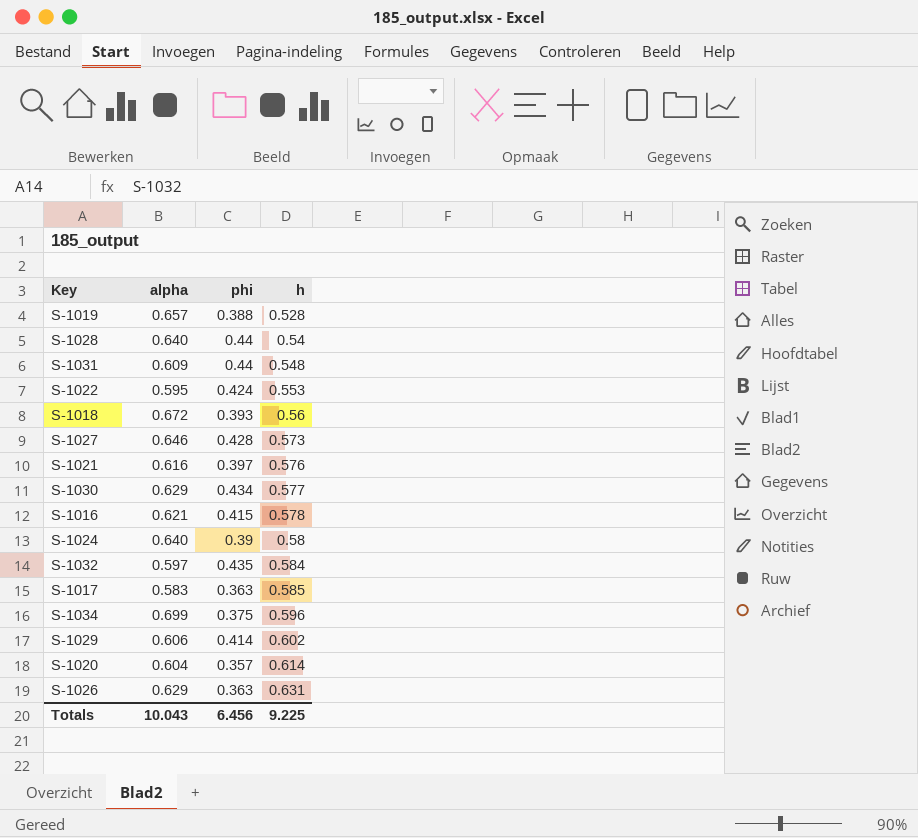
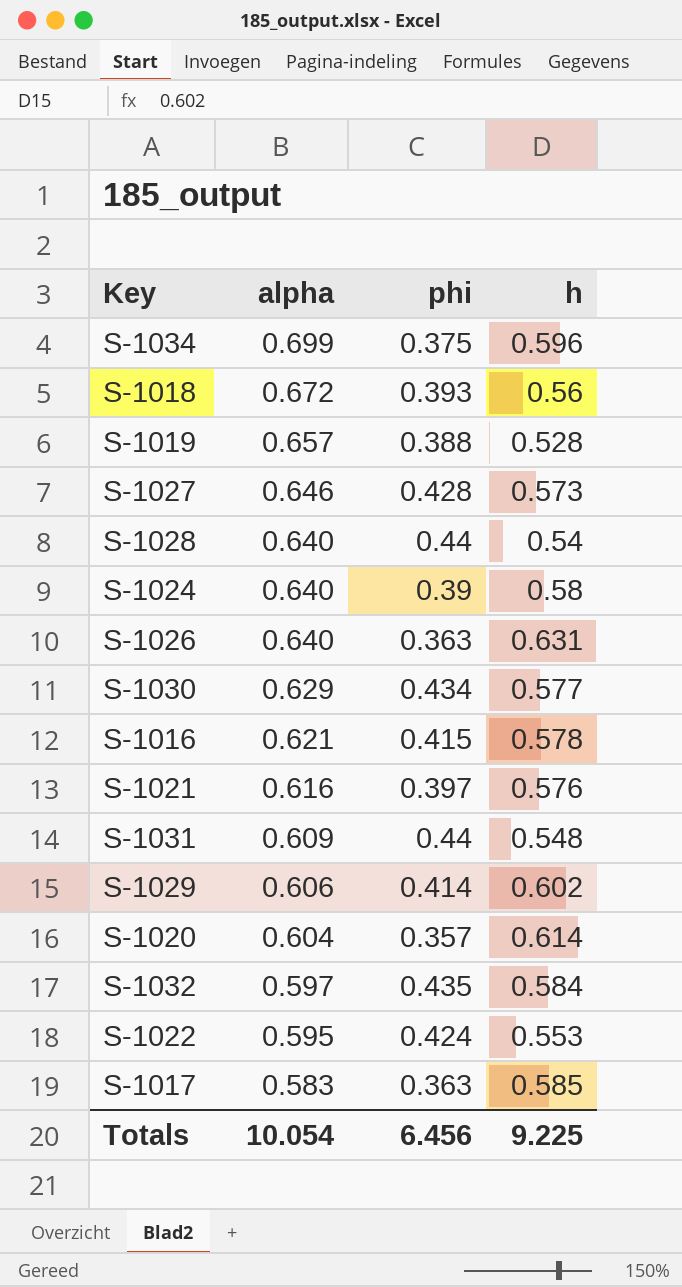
row order: h ascending -> alpha descending
S-1026 | alpha: 0.629 -> 0.640
Totals | alpha: 10.043 -> 10.054

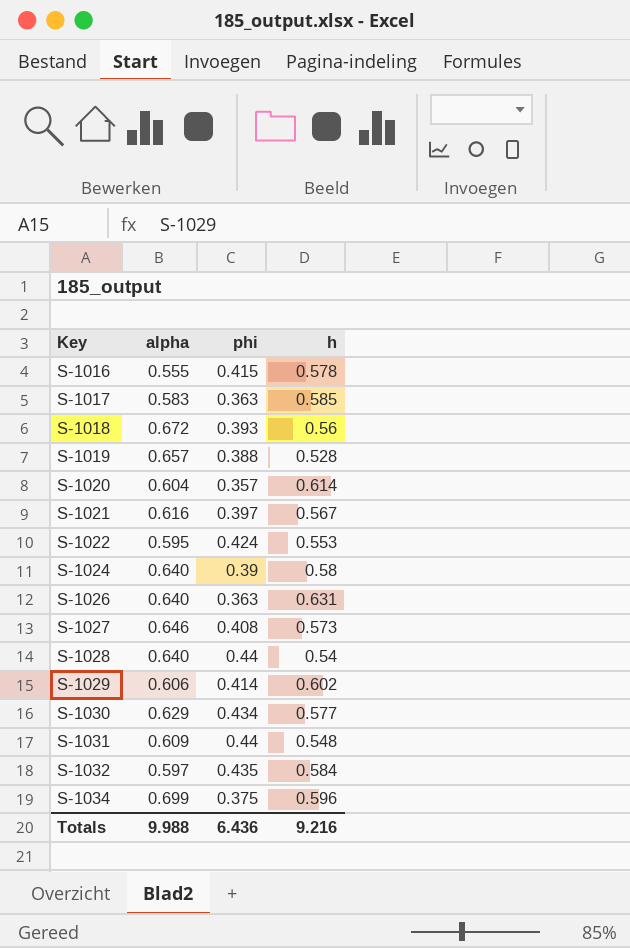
row order: alpha descending -> Key ascending
S-1016 | alpha: 0.621 -> 0.555
S-1021 | h: 0.576 -> 0.567
S-1027 | phi: 0.428 -> 0.408
Totals | alpha: 10.054 -> 9.988
Totals | phi: 6.456 -> 6.436
Totals | h: 9.225 -> 9.216

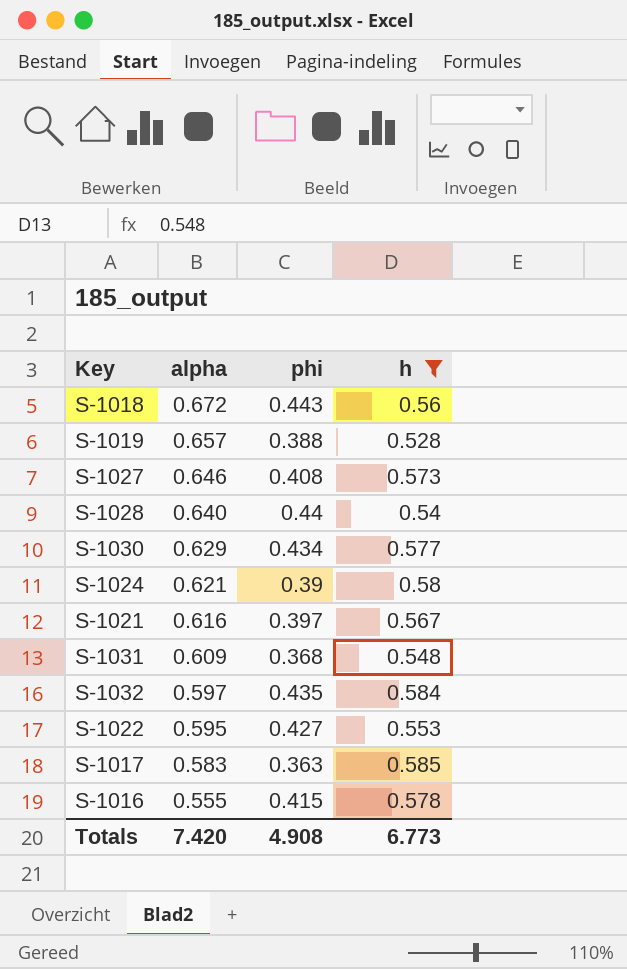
filter: none -> h <= 0.585
row order: Key ascending -> alpha descending
S-1018 | phi: 0.393 -> 0.443
S-1024 | alpha: 0.640 -> 0.621
S-1031 | phi: 0.44 -> 0.368
S-1022 | phi: 0.424 -> 0.427
Totals | alpha: 9.988 -> 7.420
Totals | phi: 6.436 -> 4.908
Totals | h: 9.216 -> 6.773

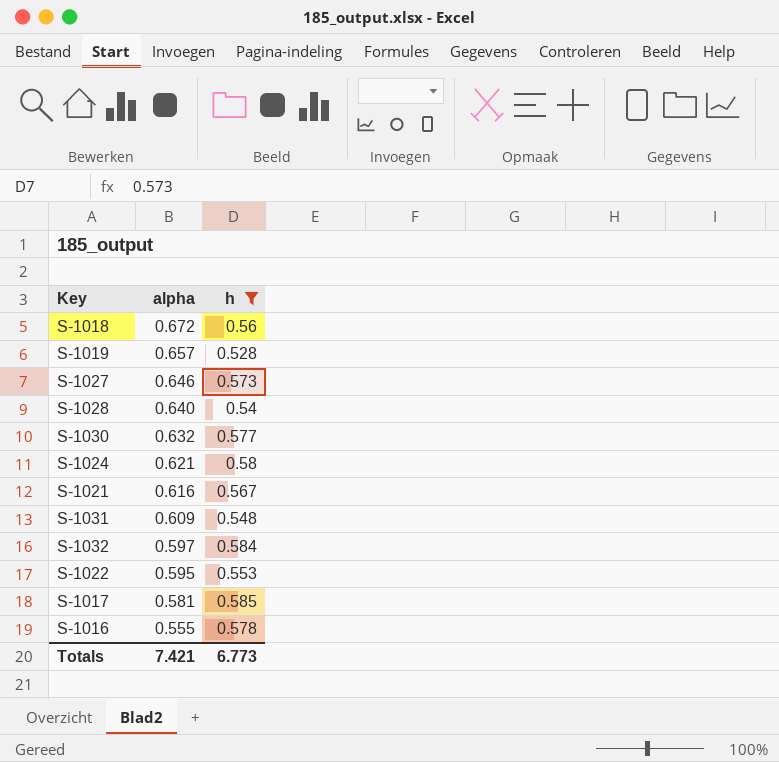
column phi | position: 3 -> none
S-1030 | alpha: 0.629 -> 0.632
S-1017 | alpha: 0.583 -> 0.581
Totals | alpha: 7.420 -> 7.421

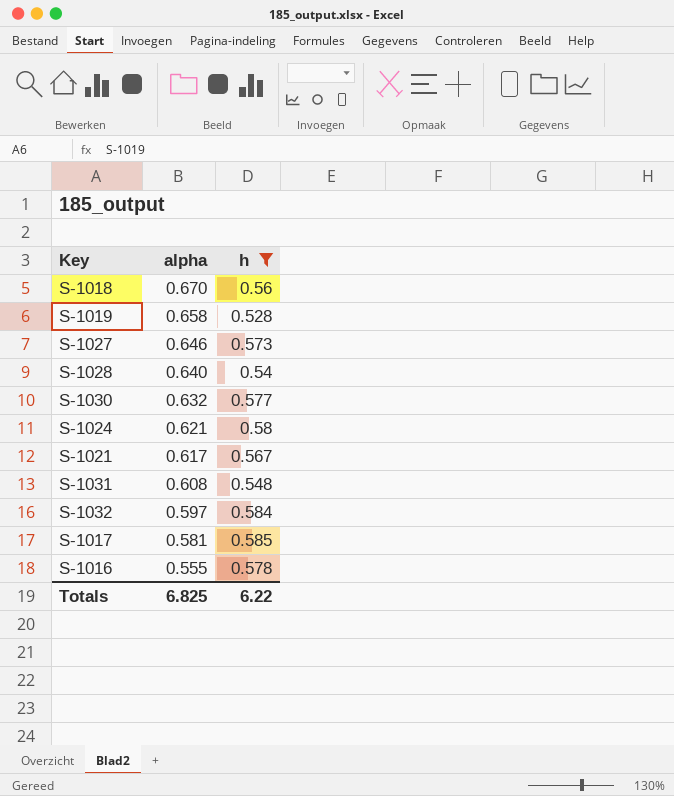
row S-1022: 0.595 | 0.553 -> none
S-1018 | alpha: 0.672 -> 0.670
S-1019 | alpha: 0.657 -> 0.658
S-1021 | alpha: 0.616 -> 0.617
S-1031 | alpha: 0.609 -> 0.608
Totals | alpha: 7.421 -> 6.825
Totals | h: 6.773 -> 6.22

